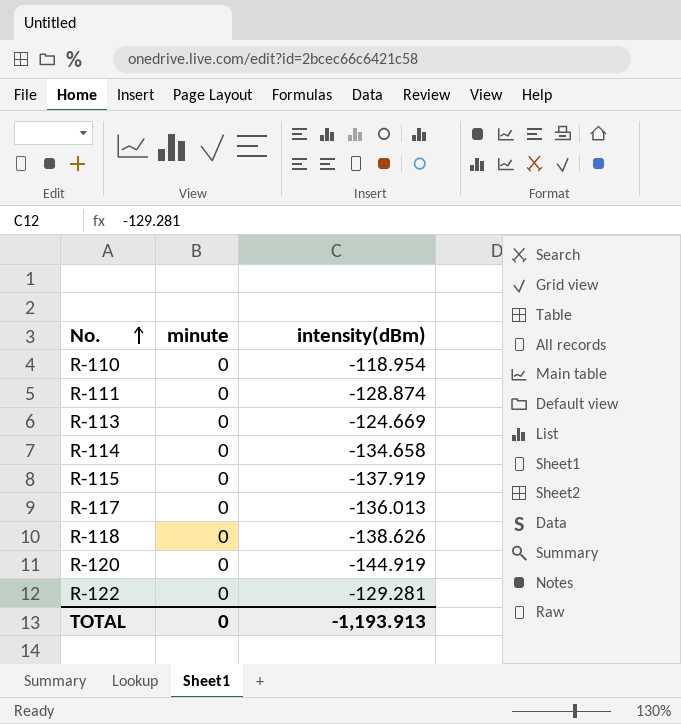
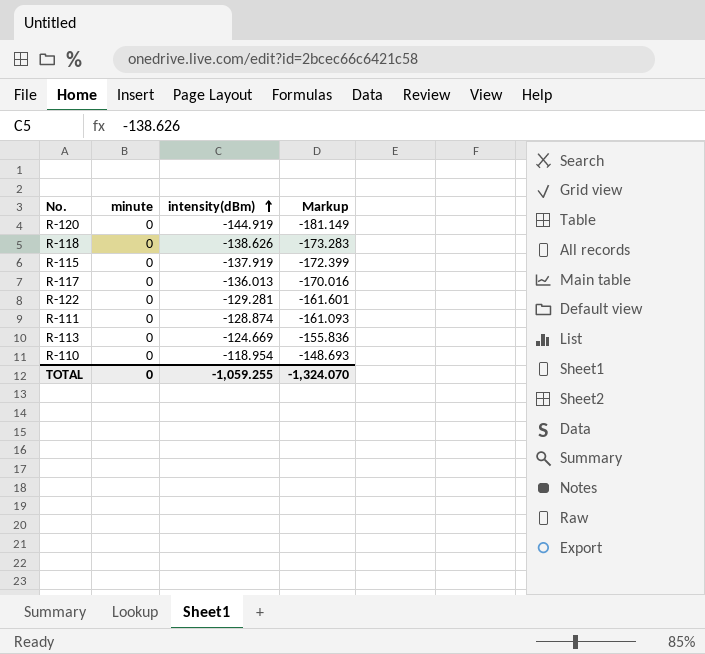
row order: No. ascending -> intensity(dBm) ascending
column Markup | formula: none -> [intensity(dBm)] * 1.25
row R-114: 0 | -134.658 -> none
TOTAL | intensity(dBm): -1,193.913 -> -1,059.255

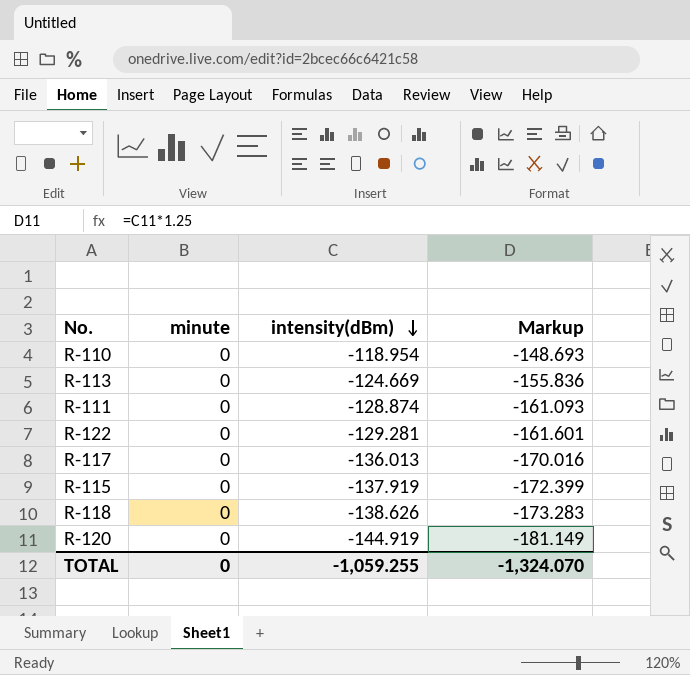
row order: intensity(dBm) ascending -> intensity(dBm) descending

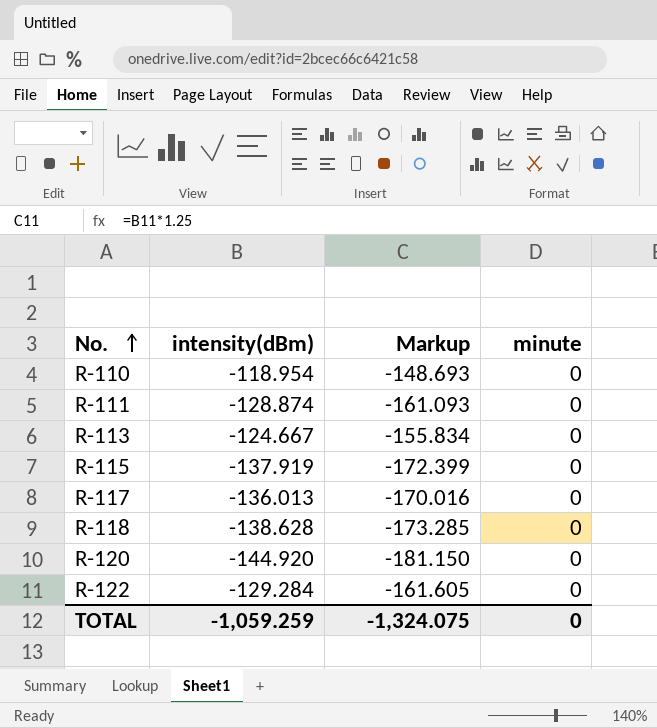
row order: intensity(dBm) descending -> No. ascending
column minute | position: 2 -> 4
R-113 | intensity(dBm): -124.669 -> -124.667
R-113 | Markup: -155.836 -> -155.834
R-118 | intensity(dBm): -138.626 -> -138.628
R-118 | Markup: -173.283 -> -173.285
R-120 | intensity(dBm): -144.919 -> -144.920
R-120 | Markup: -181.149 -> -181.150
R-122 | intensity(dBm): -129.281 -> -129.284
R-122 | Markup: -161.601 -> -161.605
TOTAL | intensity(dBm): -1,059.255 -> -1,059.259
TOTAL | Markup: -1,324.070 -> -1,324.075

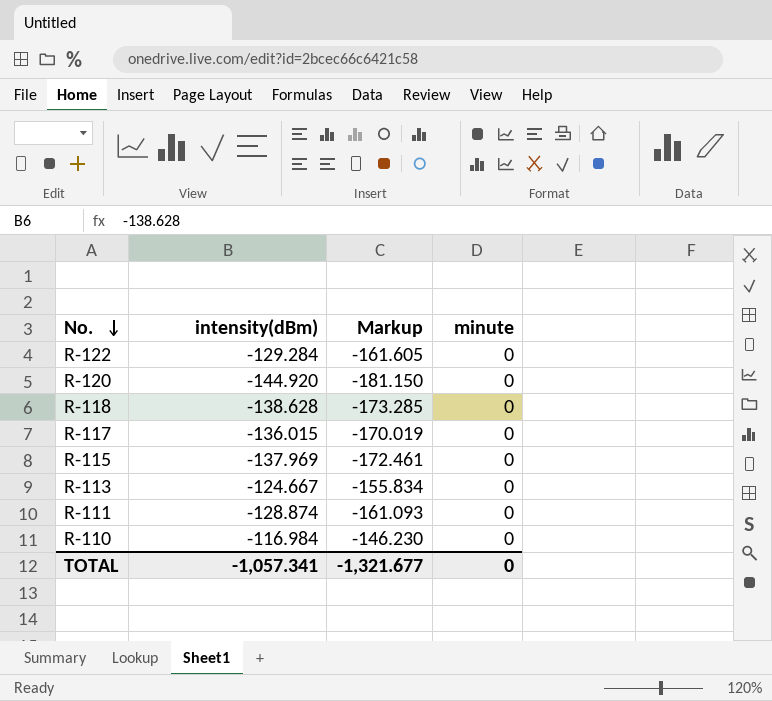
row order: No. ascending -> No. descending
R-117 | intensity(dBm): -136.013 -> -136.015
R-117 | Markup: -170.016 -> -170.019
R-115 | intensity(dBm): -137.919 -> -137.969
R-115 | Markup: -172.399 -> -172.461
R-110 | intensity(dBm): -118.954 -> -116.984
R-110 | Markup: -148.693 -> -146.230
TOTAL | intensity(dBm): -1,059.259 -> -1,057.341
TOTAL | Markup: -1,324.075 -> -1,321.677

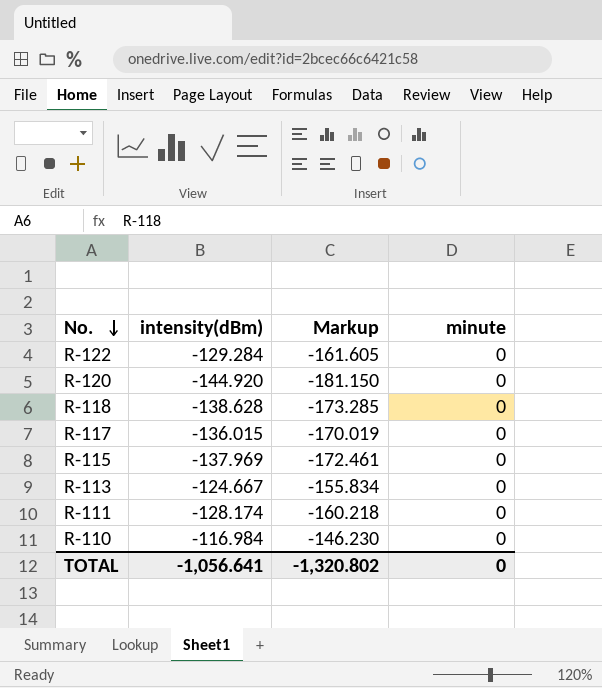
R-111 | intensity(dBm): -128.874 -> -128.174
R-111 | Markup: -161.093 -> -160.218
TOTAL | intensity(dBm): -1,057.341 -> -1,056.641
TOTAL | Markup: -1,321.677 -> -1,320.802

